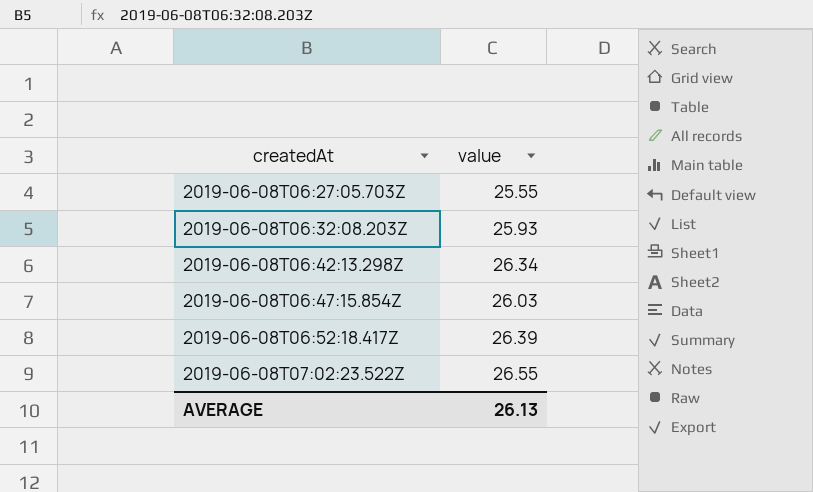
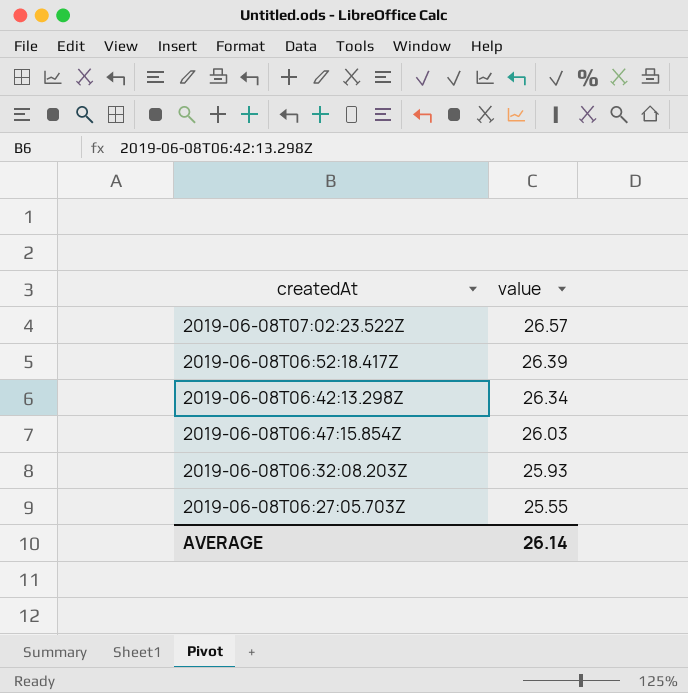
row order: createdAt ascending -> value descending
2019-06-08T07:02:23.522Z | value: 26.55 -> 26.57
AVERAGE | value: 26.13 -> 26.14

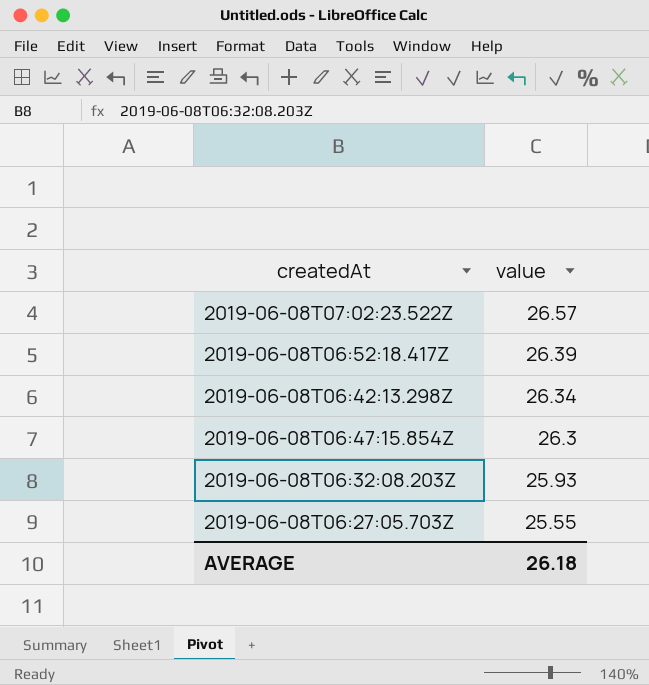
2019-06-08T06:47:15.854Z | value: 26.03 -> 26.3
AVERAGE | value: 26.14 -> 26.18

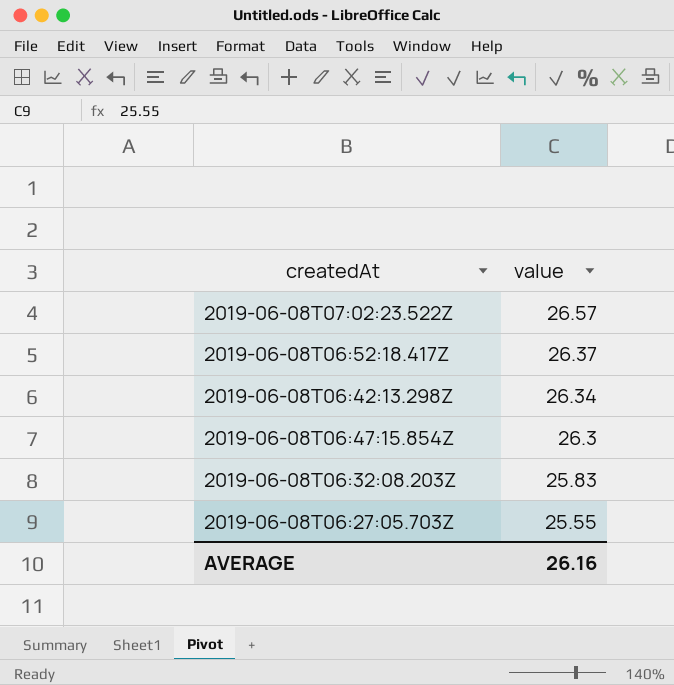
2019-06-08T06:52:18.417Z | value: 26.39 -> 26.37
2019-06-08T06:32:08.203Z | value: 25.93 -> 25.83
AVERAGE | value: 26.18 -> 26.16

